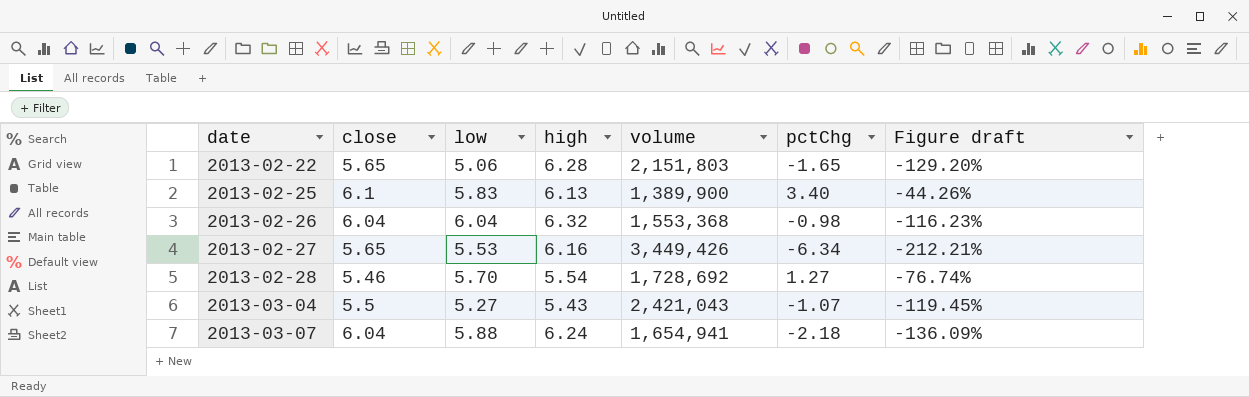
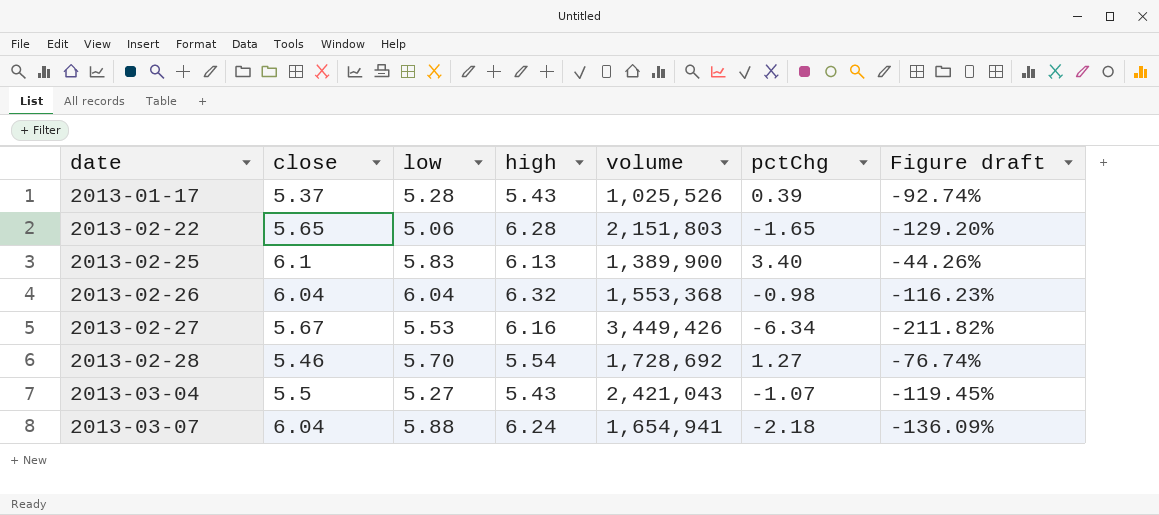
row 2013-01-17: none -> 5.37 | 5.28 | 5.43 | 1,025,526 | 0.39 | -92.74%
2013-02-27 | close: 5.65 -> 5.67
2013-02-27 | Figure draft: -212.21% -> -211.82%

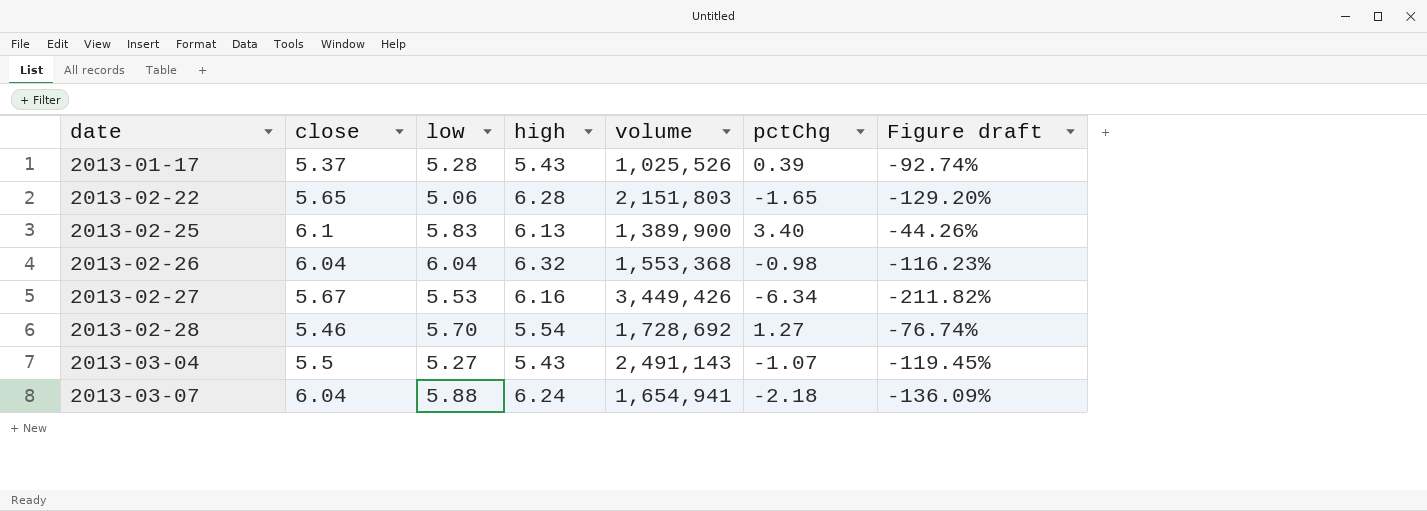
2013-03-04 | volume: 2,421,043 -> 2,491,143

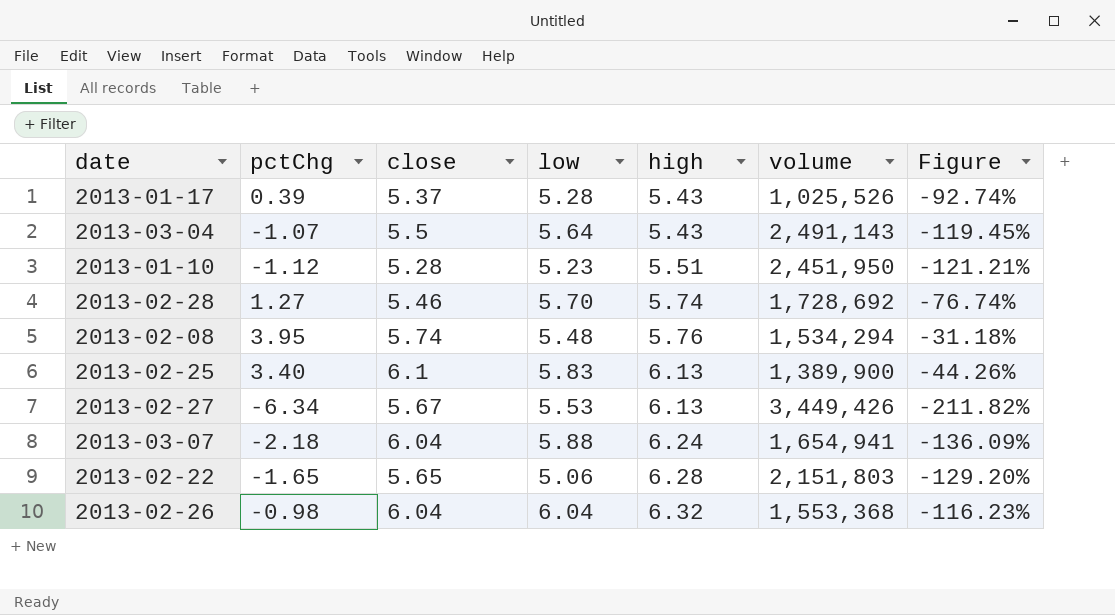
row order: date ascending -> high ascending
column pctChg | position: 6 -> 2
column name: Figure draft -> Figure
2013-03-04 | low: 5.27 -> 5.64
row 2013-01-10: none -> -1.12 | 5.28 | 5.23 | 5.51 | 2,451,950 | -121.21%
2013-02-28 | high: 5.54 -> 5.74
row 2013-02-08: none -> 3.95 | 5.74 | 5.48 | 5.76 | 1,534,294 | -31.18%
2013-02-27 | high: 6.16 -> 6.13

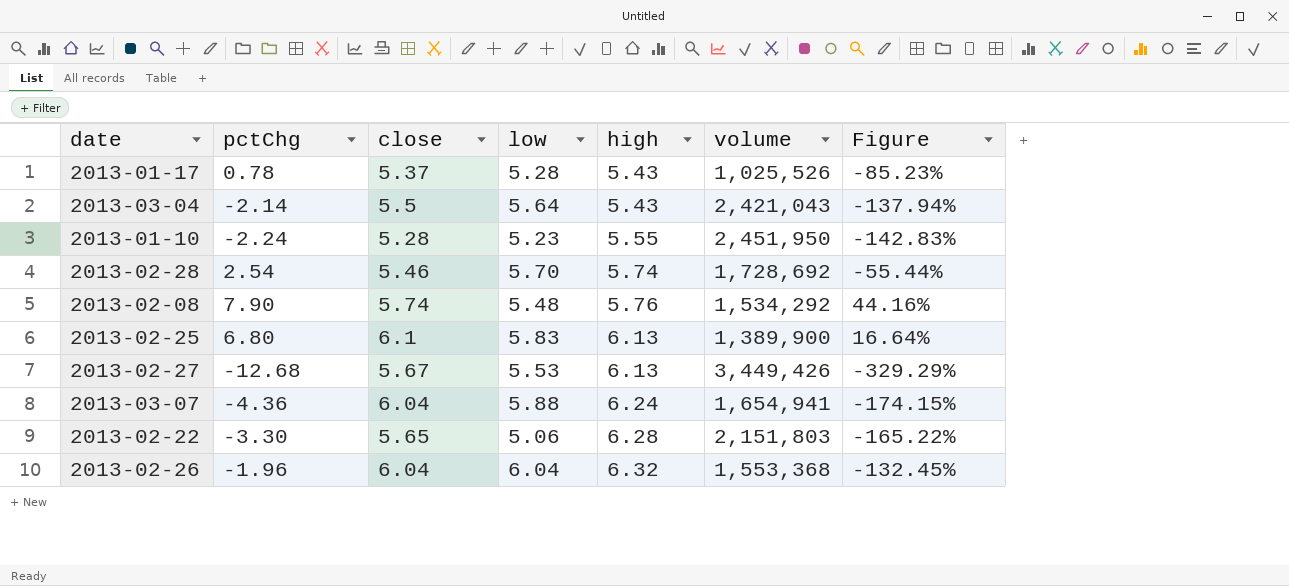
column Figure | formula: ([pctChg] - [close]) / [close] -> ([pctChg] - [low]) / [low]
2013-01-17 | pctChg: 0.39 -> 0.78
2013-03-04 | pctChg: -1.07 -> -2.14
2013-03-04 | volume: 2,491,143 -> 2,421,043
2013-01-10 | pctChg: -1.12 -> -2.24
2013-01-10 | high: 5.51 -> 5.55
2013-02-28 | pctChg: 1.27 -> 2.54
2013-02-08 | pctChg: 3.95 -> 7.90
2013-02-08 | volume: 1,534,294 -> 1,534,292
2013-02-25 | pctChg: 3.40 -> 6.80
2013-02-27 | pctChg: -6.34 -> -12.68
2013-03-07 | pctChg: -2.18 -> -4.36
2013-02-22 | pctChg: -1.65 -> -3.30
2013-02-26 | pctChg: -0.98 -> -1.96

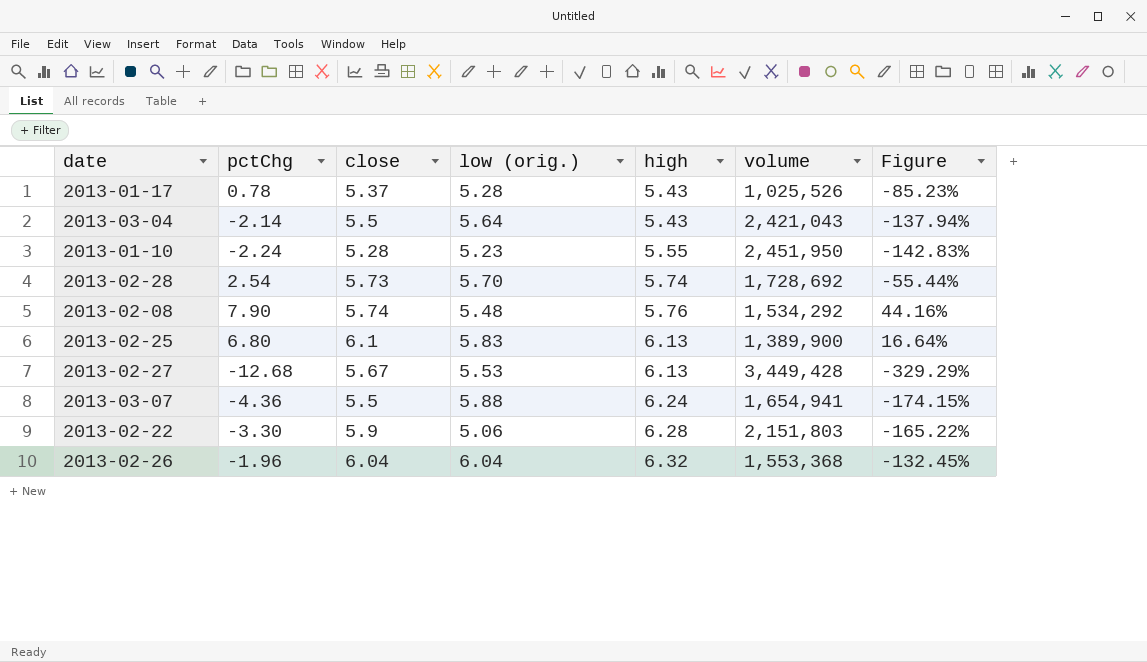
column name: low -> low (orig.)
2013-02-28 | close: 5.46 -> 5.73
2013-02-27 | volume: 3,449,426 -> 3,449,428
2013-03-07 | close: 6.04 -> 5.5
2013-02-22 | close: 5.65 -> 5.9

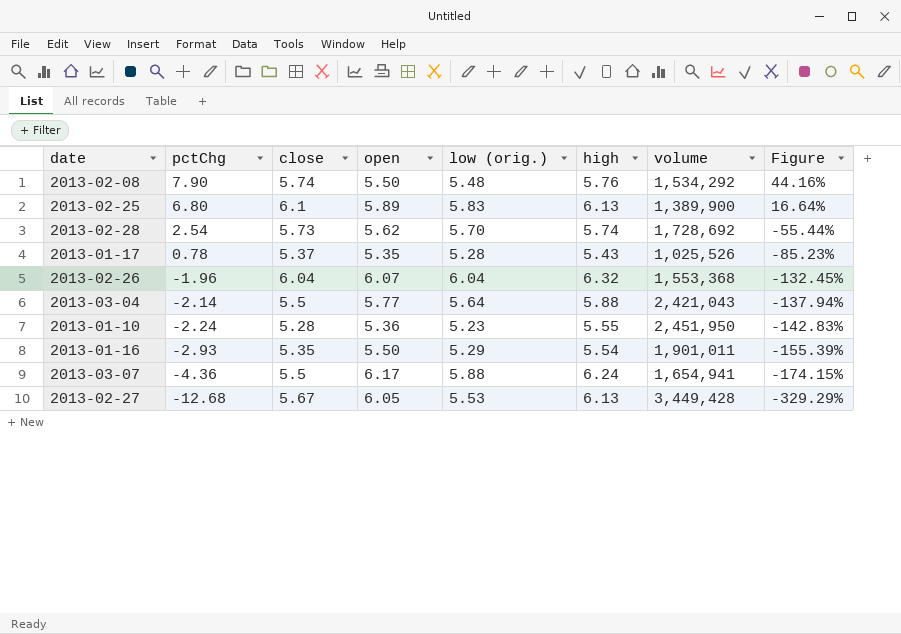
row order: high ascending -> pctChg descending
column open | position: none -> 4
row 2013-02-22: -3.30 | 5.9 | 5.06 | 6.28 | 2,151,803 | -165.22% -> none
2013-03-04 | high: 5.43 -> 5.88
row 2013-01-16: none -> -2.93 | 5.35 | 5.50 | 5.29 | 5.54 | 1,901,011 | -155.39%

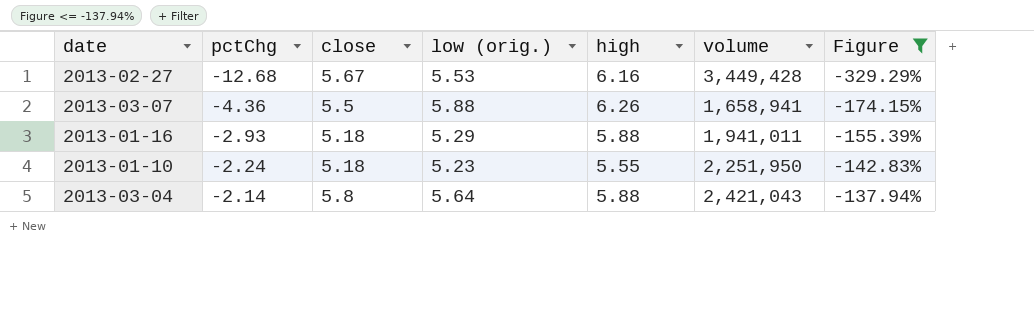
filter: none -> Figure <= -137.94%
row order: pctChg descending -> pctChg ascending
column open | position: 4 -> none
2013-02-27 | high: 6.13 -> 6.16
2013-03-07 | high: 6.24 -> 6.26
2013-03-07 | volume: 1,654,941 -> 1,658,941
2013-01-16 | close: 5.35 -> 5.18
2013-01-16 | high: 5.54 -> 5.88
2013-01-16 | volume: 1,901,011 -> 1,941,011
2013-01-10 | close: 5.28 -> 5.18
2013-01-10 | volume: 2,451,950 -> 2,251,950
2013-03-04 | close: 5.5 -> 5.8

